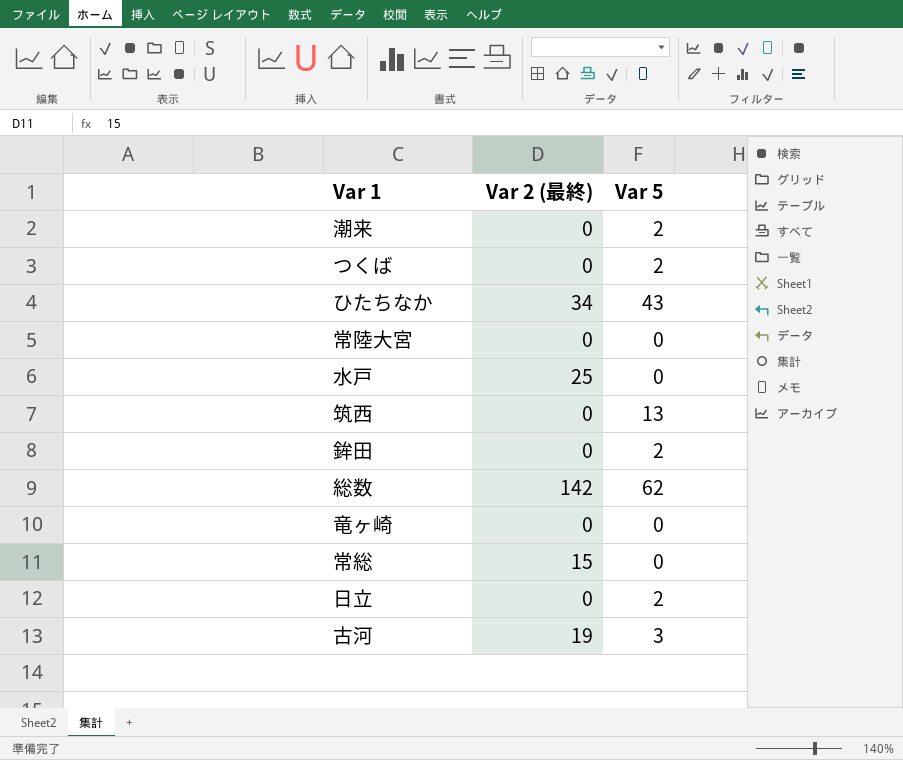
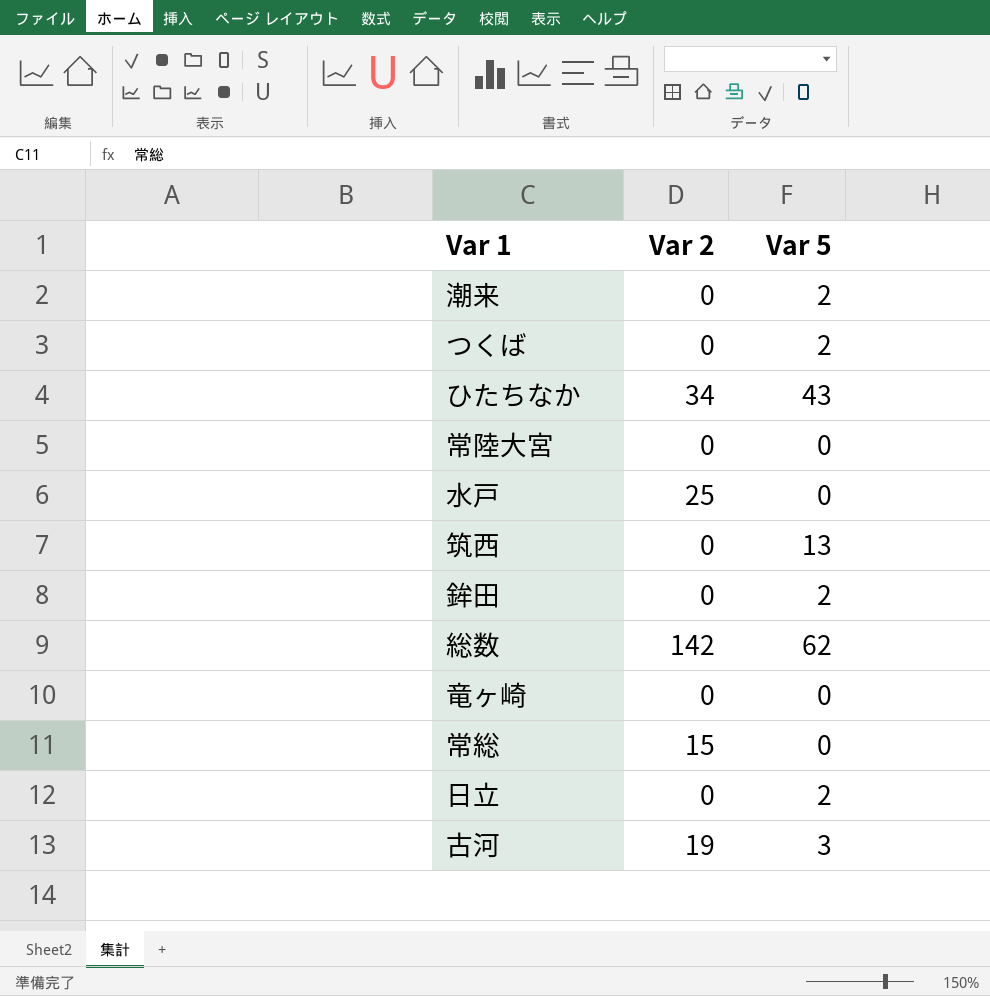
column name: Var 2 (最終) -> Var 2

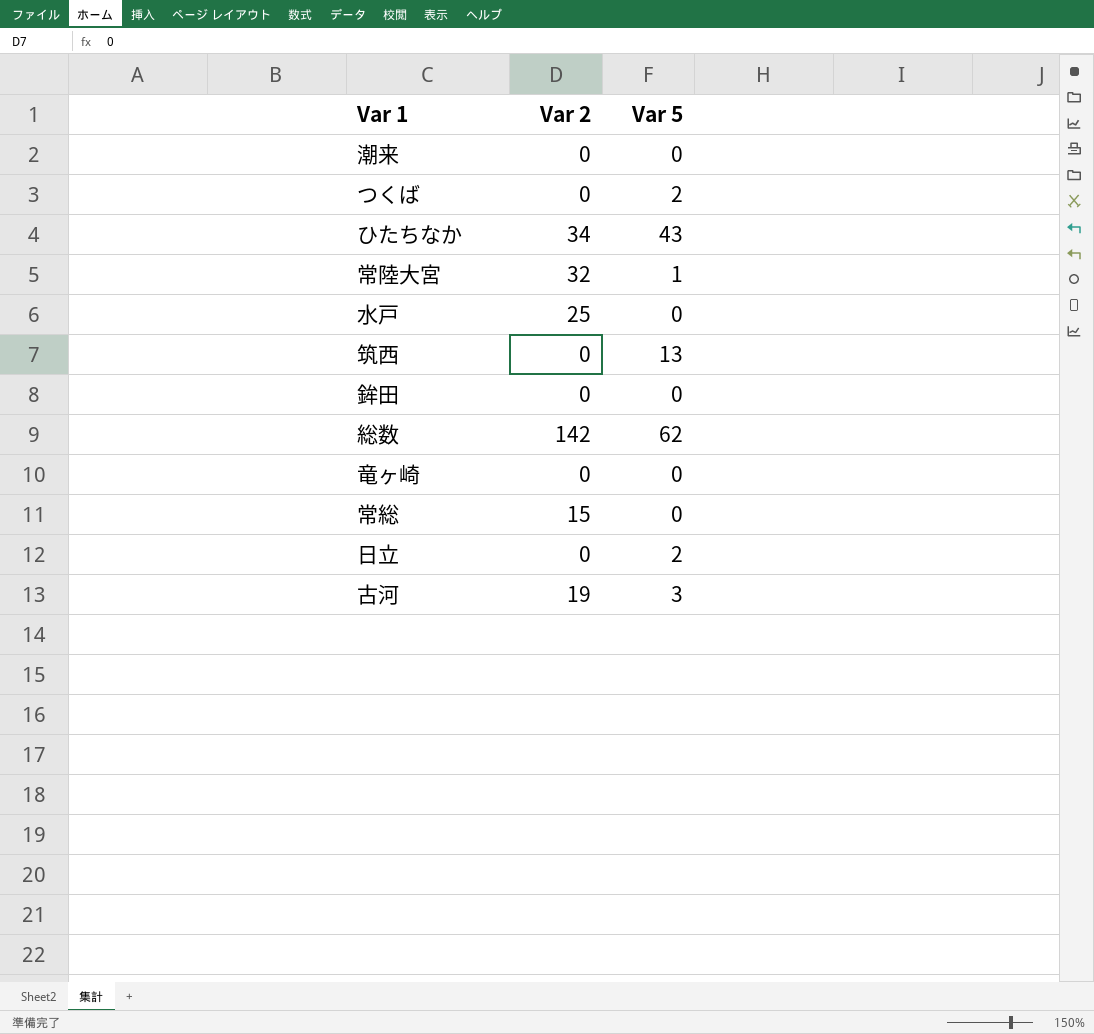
潮来 | Var 5: 2 -> 0
常陸大宮 | Var 2: 0 -> 32
常陸大宮 | Var 5: 0 -> 1
鉾田 | Var 5: 2 -> 0

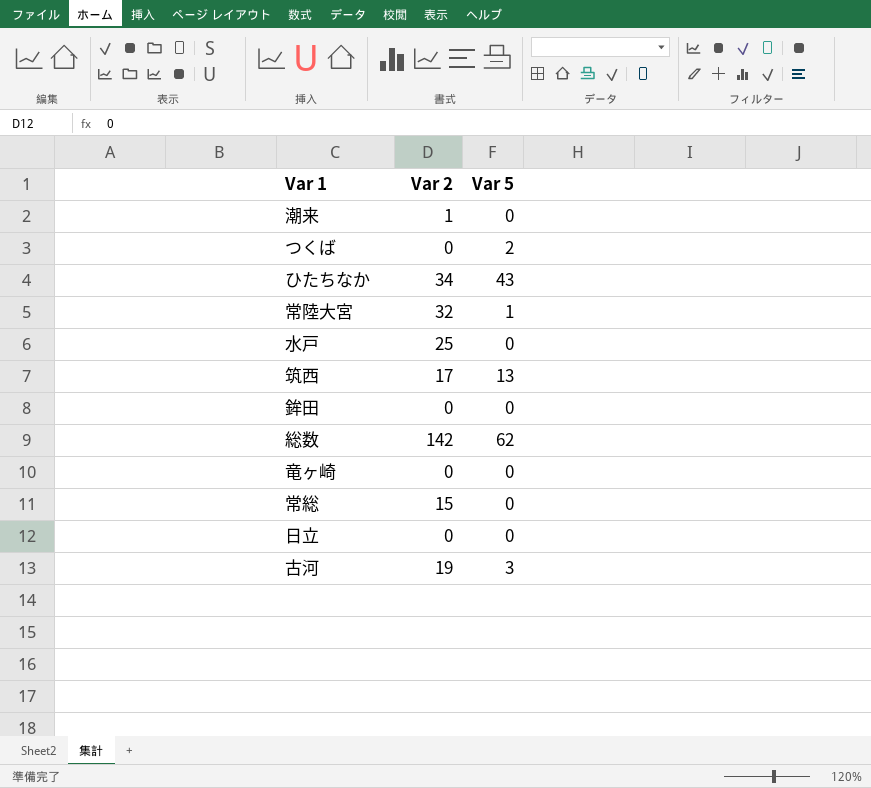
潮来 | Var 2: 0 -> 1
筑西 | Var 2: 0 -> 17
日立 | Var 5: 2 -> 0

